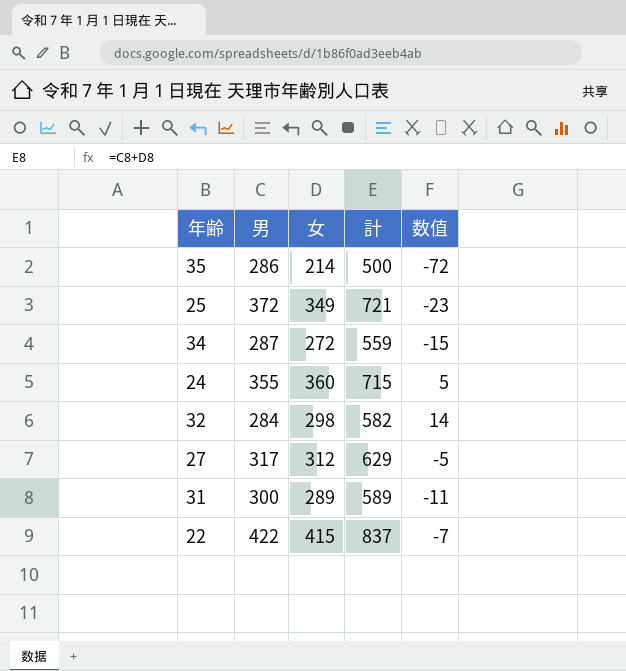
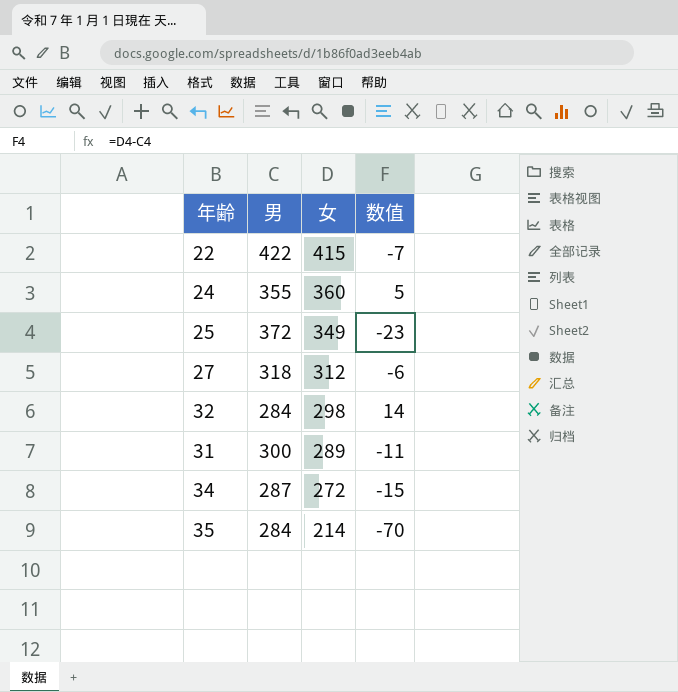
row order: none -> 女 descending
column 計 | formula: [男] + [女] -> none
27 | 男: 317 -> 318
27 | 数值: -5 -> -6
35 | 男: 286 -> 284
35 | 数值: -72 -> -70

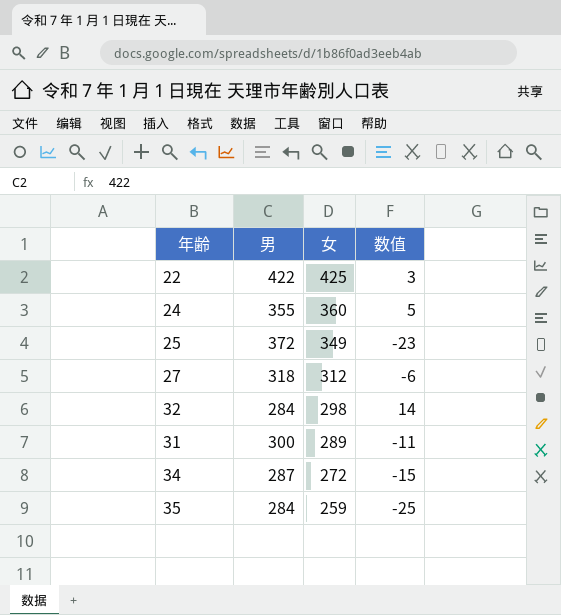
22 | 女: 415 -> 425
22 | 数值: -7 -> 3
35 | 女: 214 -> 259
35 | 数值: -70 -> -25

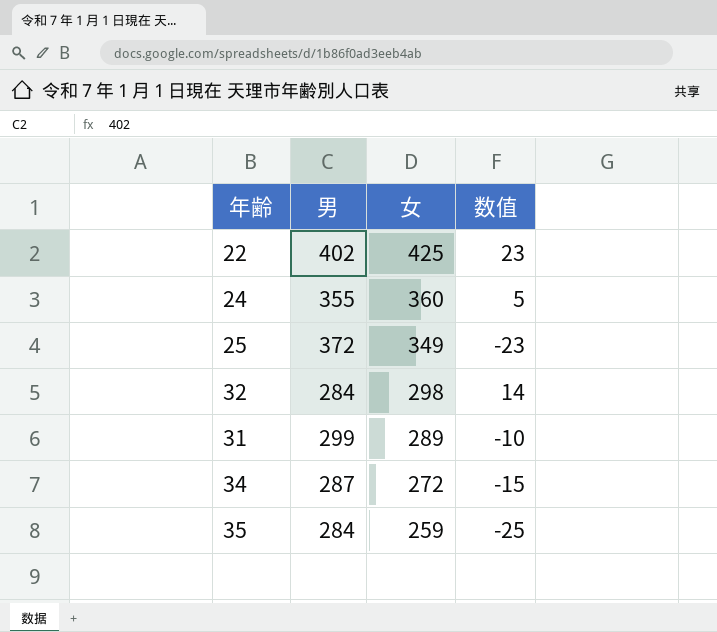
row 27: 318 | 312 | -6 -> none
22 | 男: 422 -> 402
22 | 数值: 3 -> 23
31 | 男: 300 -> 299
31 | 数值: -11 -> -10

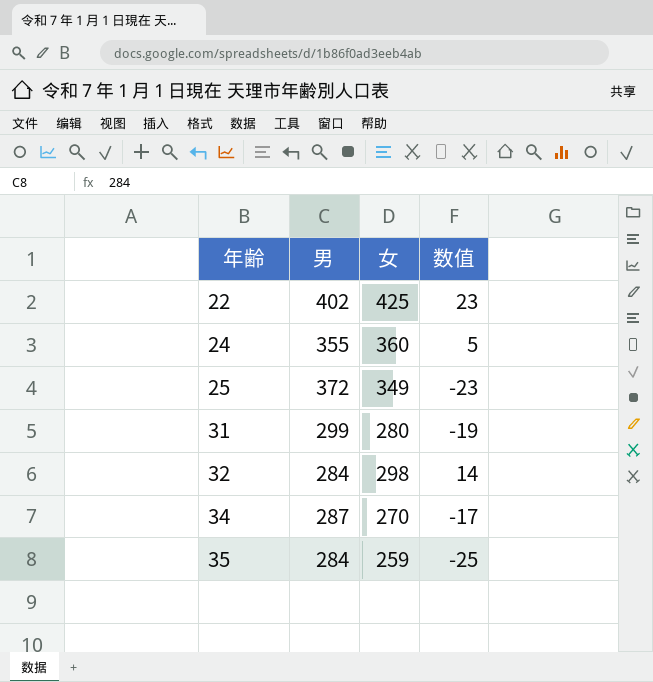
row order: 女 descending -> 年齢 ascending
31 | 女: 289 -> 280
31 | 数值: -10 -> -19
34 | 女: 272 -> 270
34 | 数值: -15 -> -17

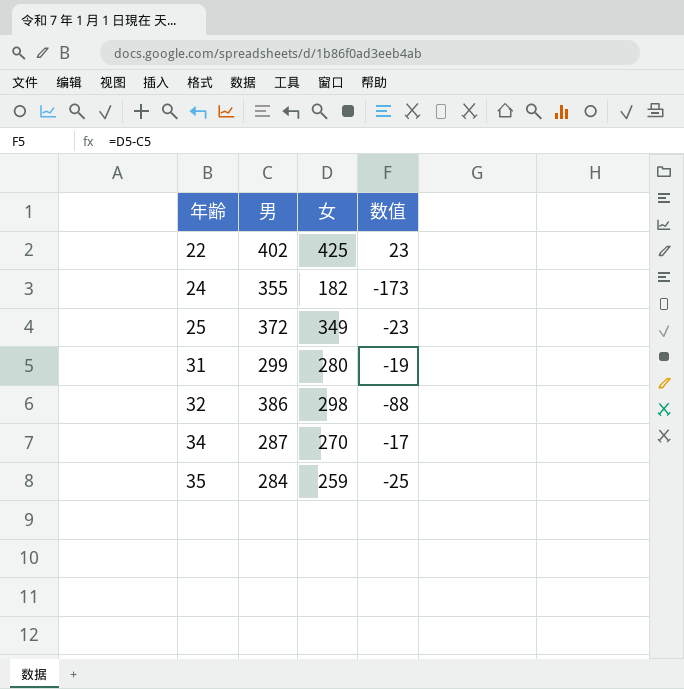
24 | 女: 360 -> 182
24 | 数值: 5 -> -173
32 | 男: 284 -> 386
32 | 数值: 14 -> -88

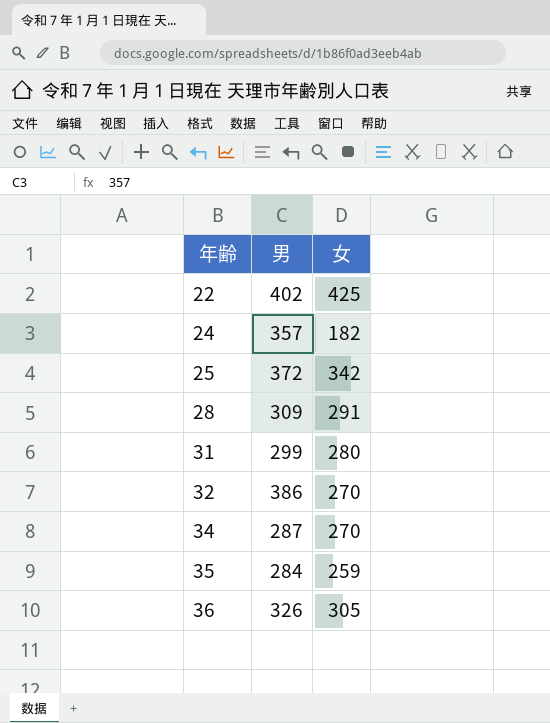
column 数值 | formula: [女] - [男] -> none
24 | 男: 355 -> 357
25 | 女: 349 -> 342
row 28: none -> 309 | 291
32 | 女: 298 -> 270
row 36: none -> 326 | 305

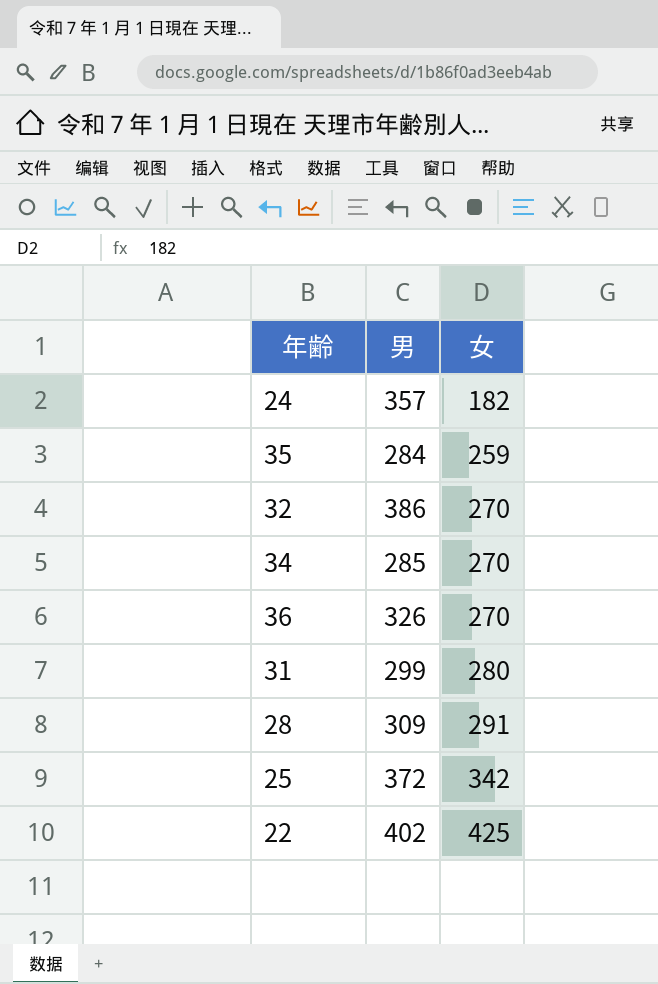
row order: 年齢 ascending -> 女 ascending
34 | 男: 287 -> 285
36 | 女: 305 -> 270

